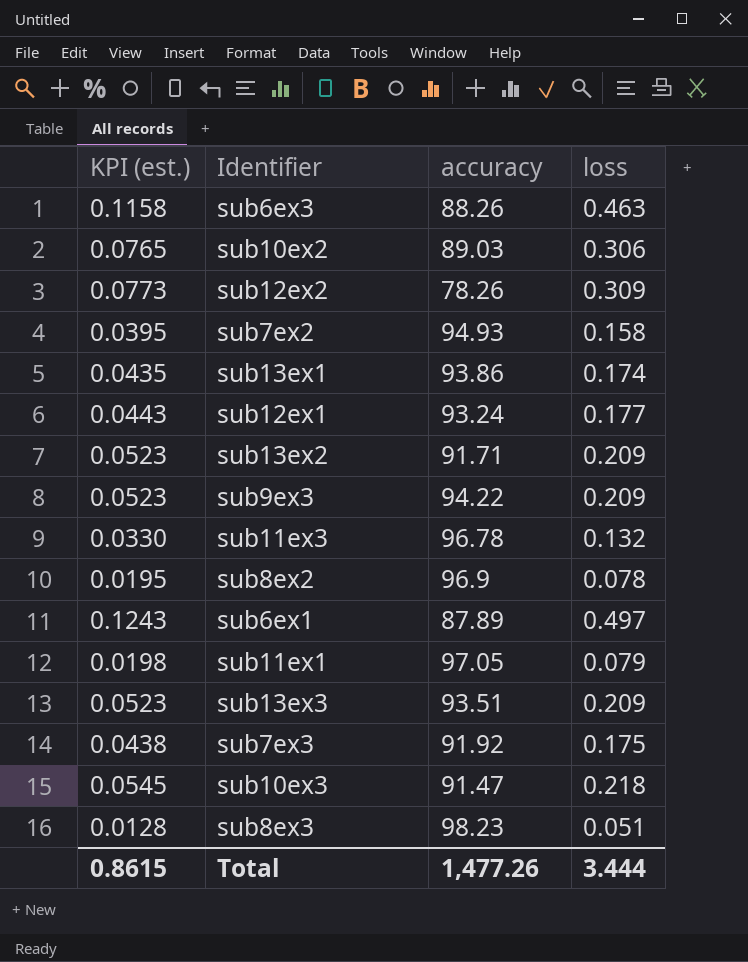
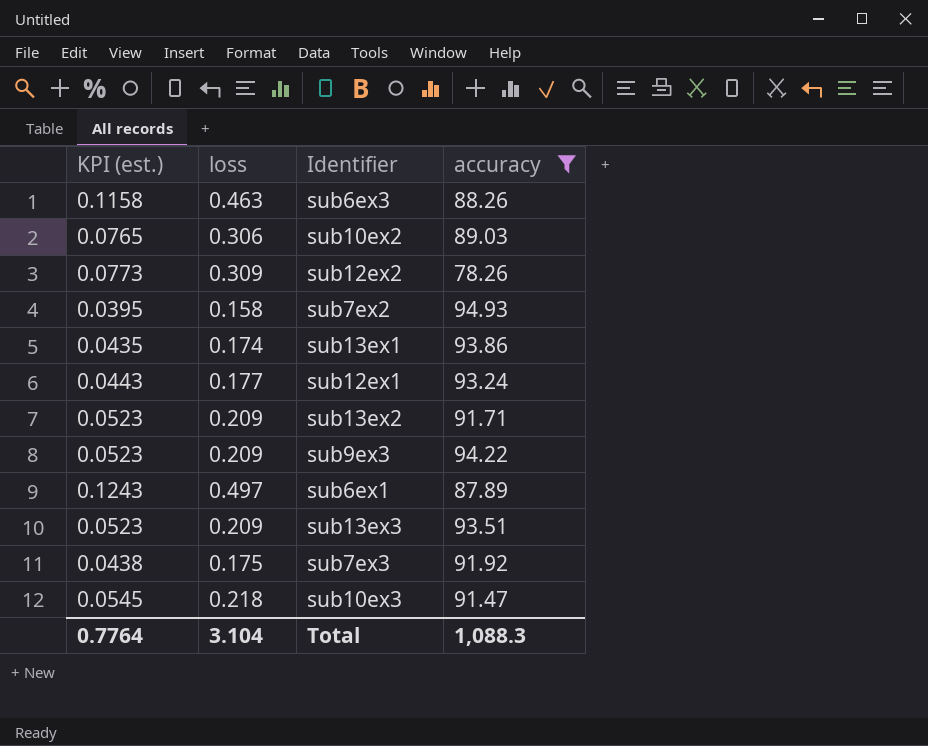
filter: none -> accuracy <= 94.93
column loss | position: 4 -> 2
Total | KPI (est.): 0.8615 -> 0.7764
Total | loss: 3.444 -> 3.104
Total | accuracy: 1,477.26 -> 1,088.3

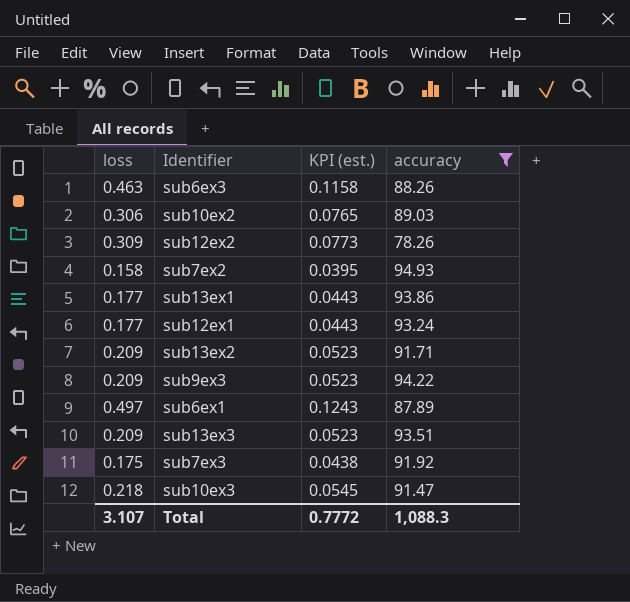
column KPI (est.) | position: 1 -> 3
sub13ex1 | loss: 0.174 -> 0.177
sub13ex1 | KPI (est.): 0.0435 -> 0.0443
Total | loss: 3.104 -> 3.107
Total | KPI (est.): 0.7764 -> 0.7772

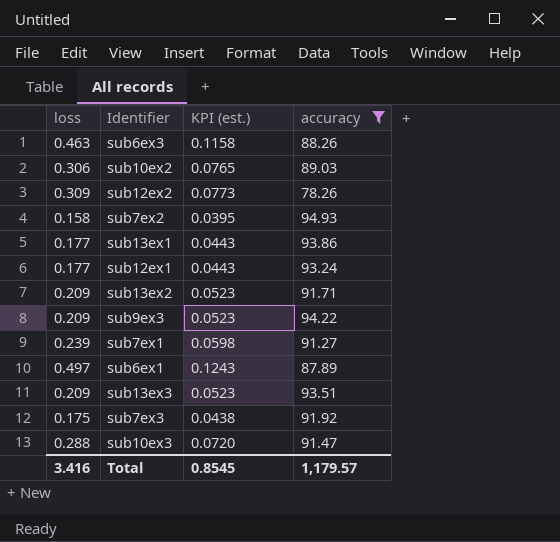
row sub7ex1: none -> 0.239 | 0.0598 | 91.27
sub10ex3 | loss: 0.218 -> 0.288
sub10ex3 | KPI (est.): 0.0545 -> 0.0720
Total | loss: 3.107 -> 3.416
Total | KPI (est.): 0.7772 -> 0.8545
Total | accuracy: 1,088.3 -> 1,179.57

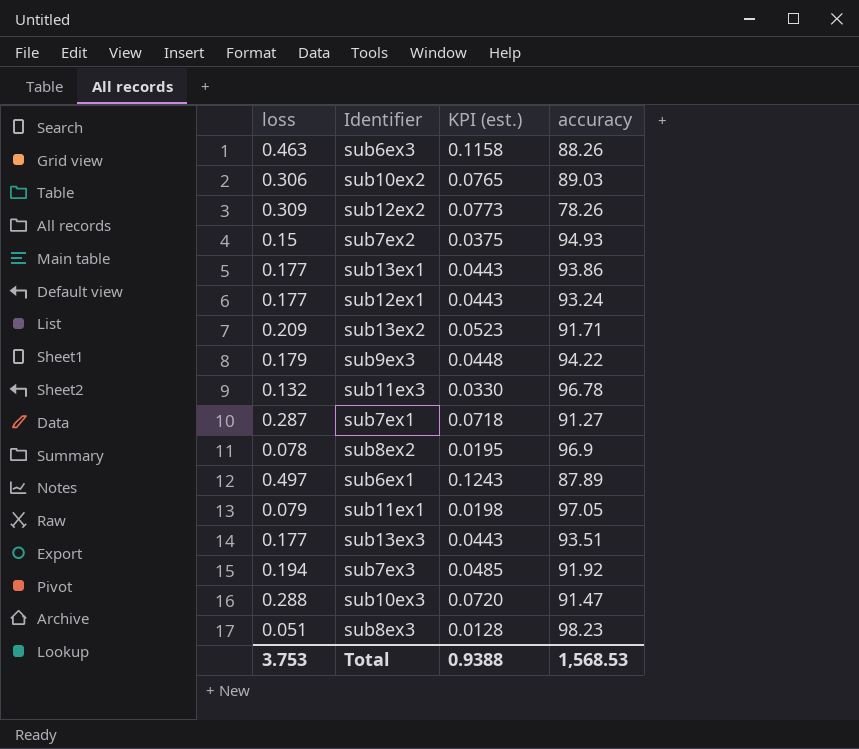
filter: accuracy <= 94.93 -> none
sub7ex2 | loss: 0.158 -> 0.15
sub7ex2 | KPI (est.): 0.0395 -> 0.0375
sub9ex3 | loss: 0.209 -> 0.179
sub9ex3 | KPI (est.): 0.0523 -> 0.0448
sub7ex1 | loss: 0.239 -> 0.287
sub7ex1 | KPI (est.): 0.0598 -> 0.0718
sub13ex3 | loss: 0.209 -> 0.177
sub13ex3 | KPI (est.): 0.0523 -> 0.0443
sub7ex3 | loss: 0.175 -> 0.194
sub7ex3 | KPI (est.): 0.0438 -> 0.0485
Total | loss: 3.416 -> 3.753
Total | KPI (est.): 0.8545 -> 0.9388
Total | accuracy: 1,179.57 -> 1,568.53

